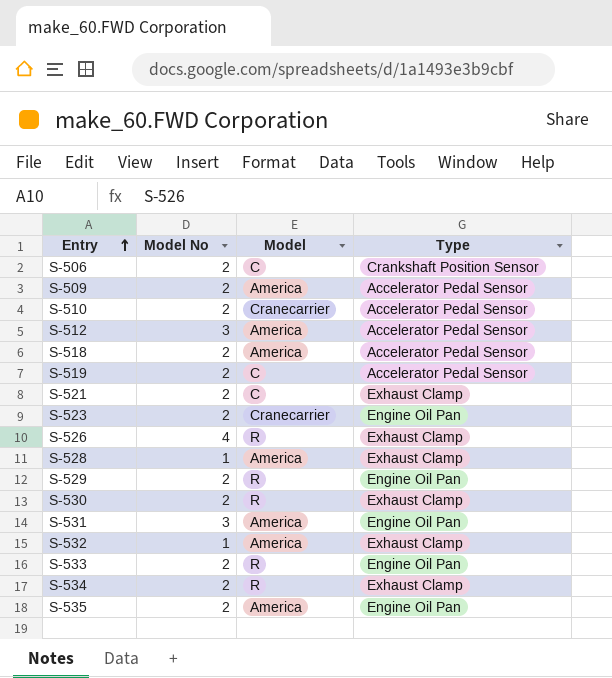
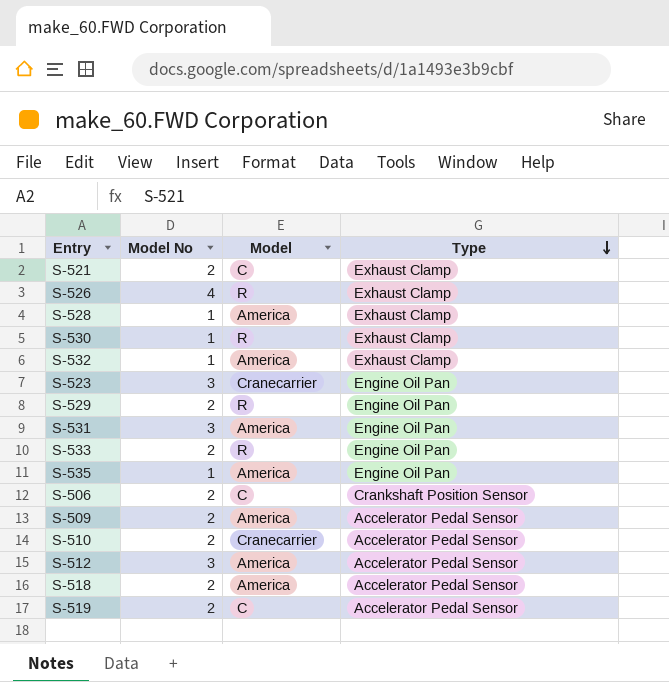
row order: Entry ascending -> Type descending
row S-534: 2 | R | Exhaust Clamp -> none
S-530 | Model No: 2 -> 1
S-523 | Model No: 2 -> 3
S-535 | Model No: 2 -> 1

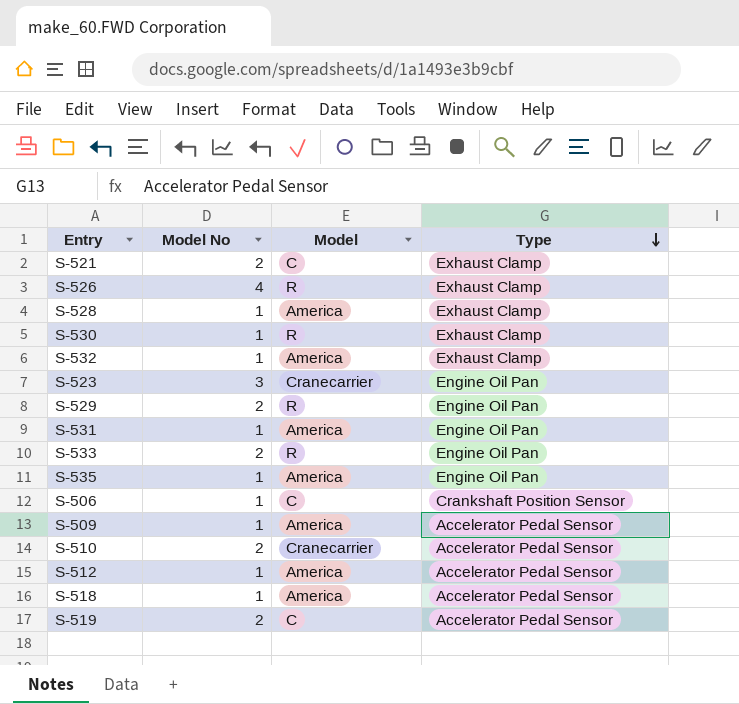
S-531 | Model No: 3 -> 1
S-506 | Model No: 2 -> 1
S-509 | Model No: 2 -> 1
S-512 | Model No: 3 -> 1
S-518 | Model No: 2 -> 1

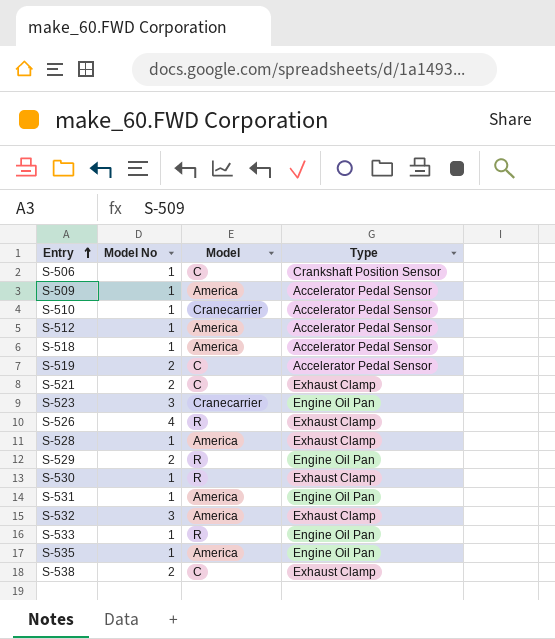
row order: Type descending -> Entry ascending
S-510 | Model No: 2 -> 1
S-532 | Model No: 1 -> 3
S-533 | Model No: 2 -> 1
row S-538: none -> 2 | C | Exhaust Clamp

